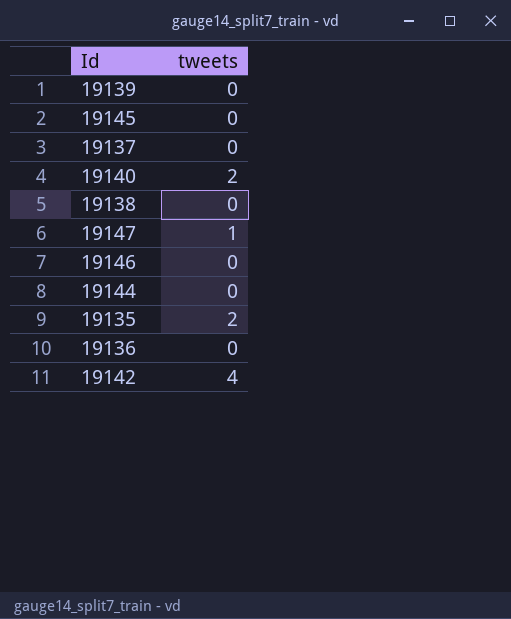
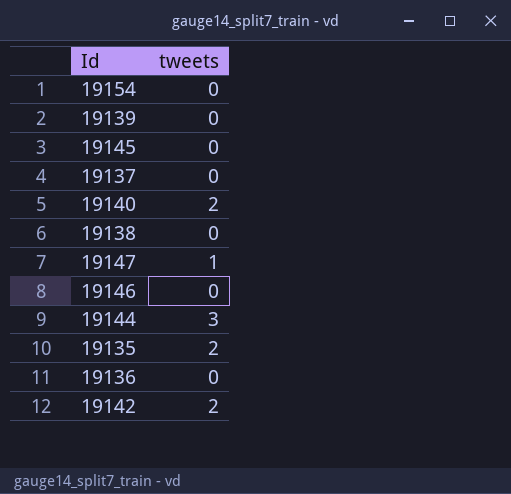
row 19154: none -> 0
19144 | tweets: 0 -> 3
19142 | tweets: 4 -> 2

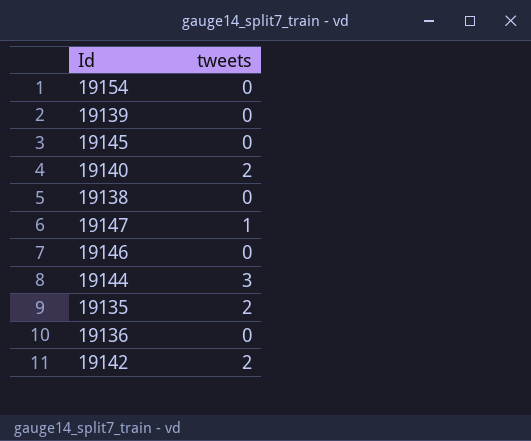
row 19137: 0 -> none

